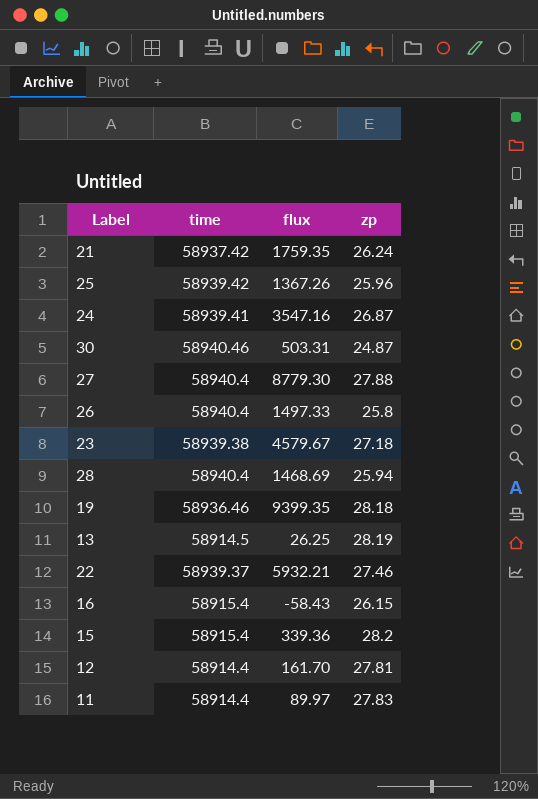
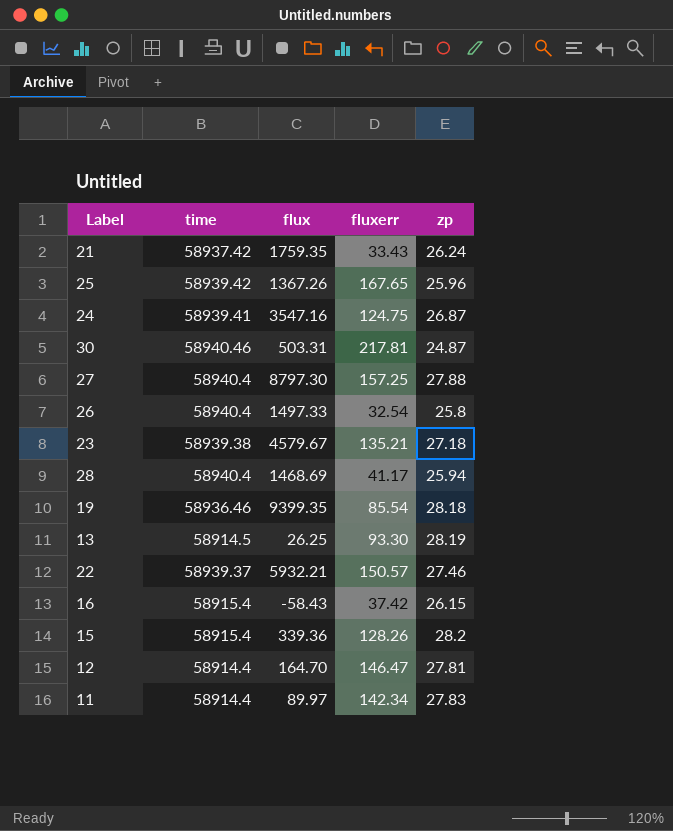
column fluxerr | position: none -> 4
27 | flux: 8779.30 -> 8797.30
12 | flux: 161.70 -> 164.70

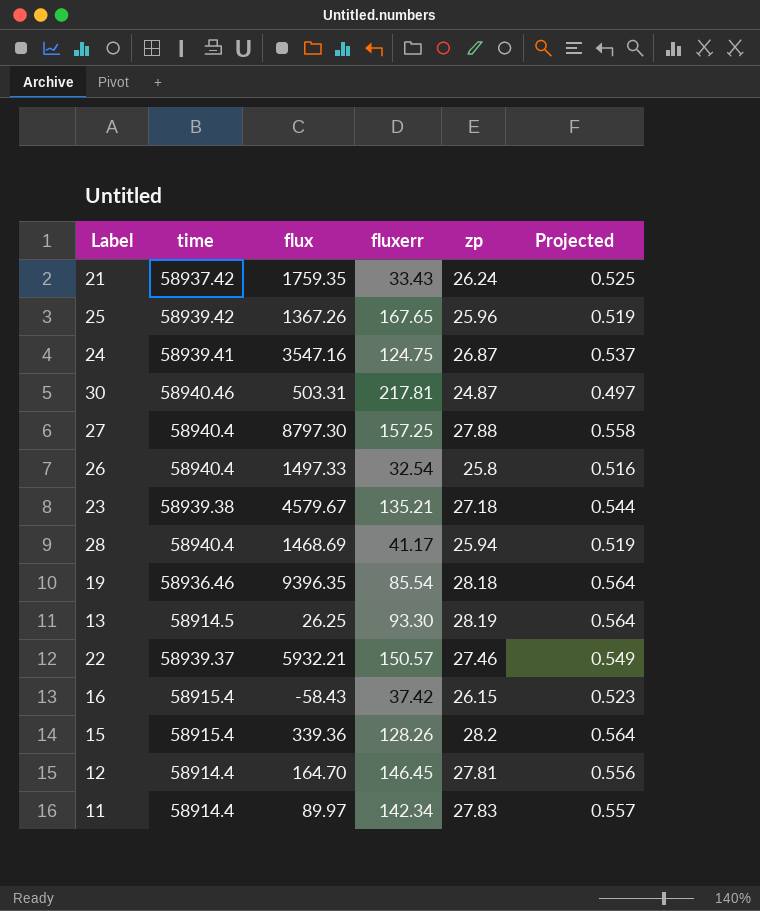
column Projected | formula: none -> [zp] * 0.02
19 | flux: 9399.35 -> 9396.35
12 | fluxerr: 146.47 -> 146.45

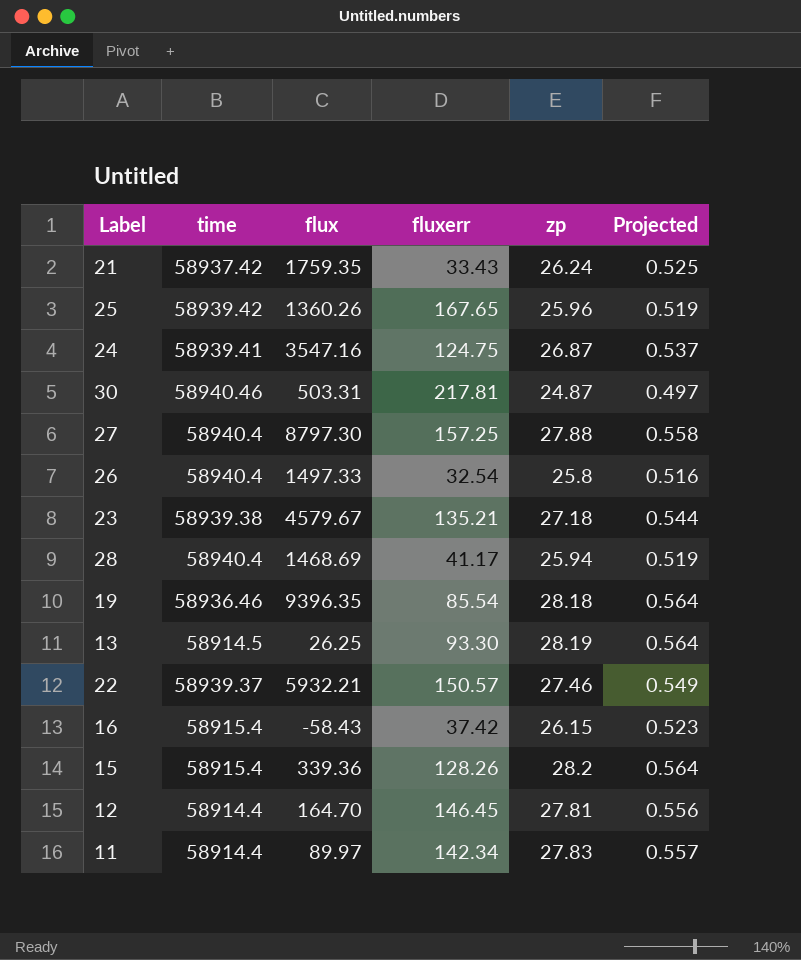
25 | flux: 1367.26 -> 1360.26

